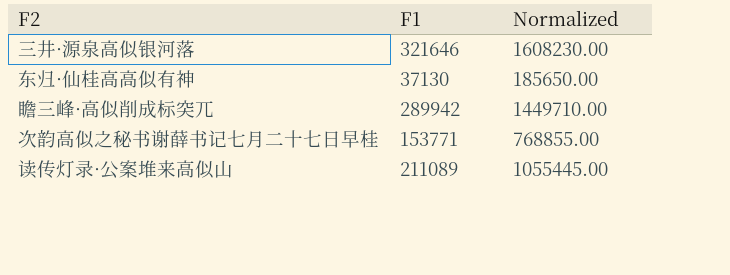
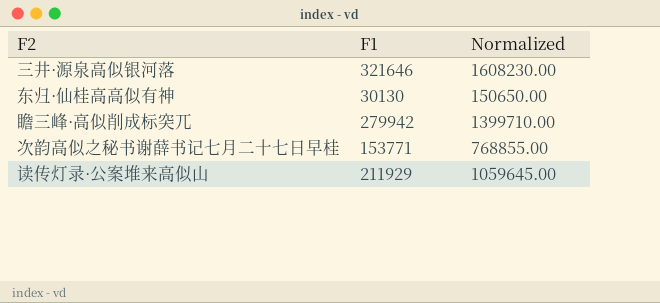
东归·仙桂高高似有神 | F1: 37130 -> 30130
东归·仙桂高高似有神 | Normalized: 185650.00 -> 150650.00
瞻三峰·高似削成标突兀 | F1: 289942 -> 279942
瞻三峰·高似削成标突兀 | Normalized: 1449710.00 -> 1399710.00
读传灯录·公案堆来高似山 | F1: 211089 -> 211929
读传灯录·公案堆来高似山 | Normalized: 1055445.00 -> 1059645.00

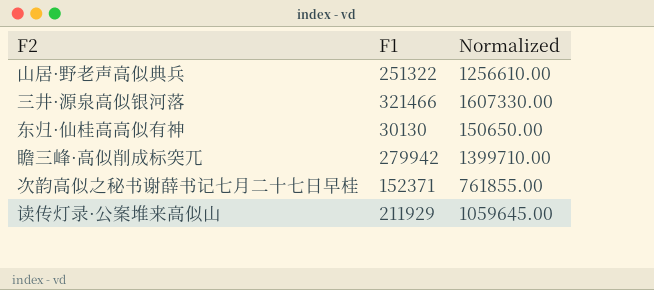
row 山居·野老声高似典兵: none -> 251322 | 1256610.00
三井·源泉高似银河落 | F1: 321646 -> 321466
三井·源泉高似银河落 | Normalized: 1608230.00 -> 1607330.00
次韵高似之秘书谢薛书记七月二十七日早桂 | F1: 153771 -> 152371
次韵高似之秘书谢薛书记七月二十七日早桂 | Normalized: 768855.00 -> 761855.00

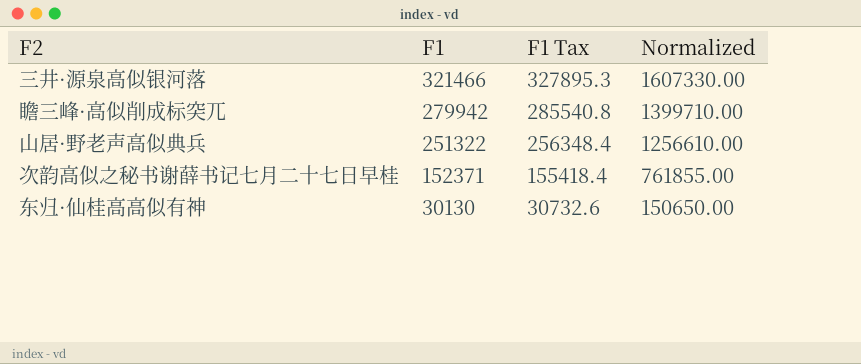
row order: none -> F1 descending
column F1 Tax | formula: none -> [F1] * 1.02
row 读传灯录·公案堆来高似山: 211929 | 1059645.00 -> none

